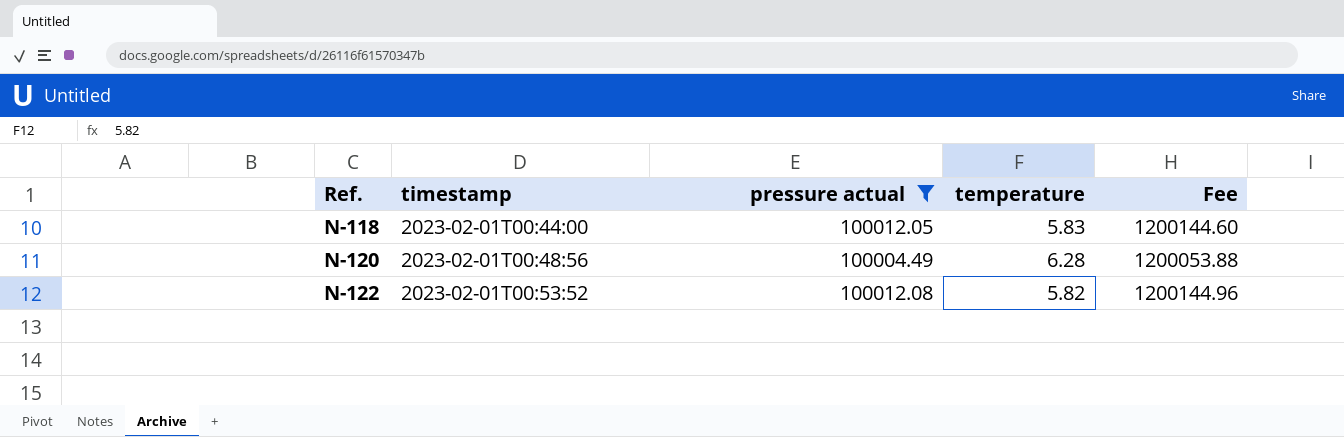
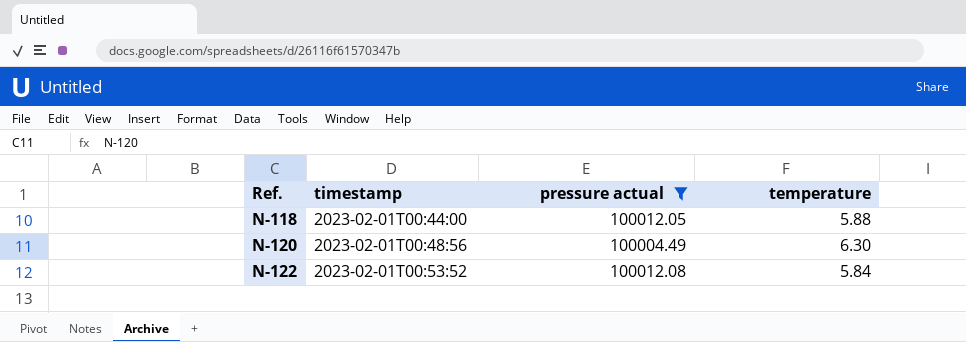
column Fee | formula: [pressure actual] * 12 -> none
N-118 | temperature: 5.83 -> 5.88
N-120 | temperature: 6.28 -> 6.30
N-122 | temperature: 5.82 -> 5.84

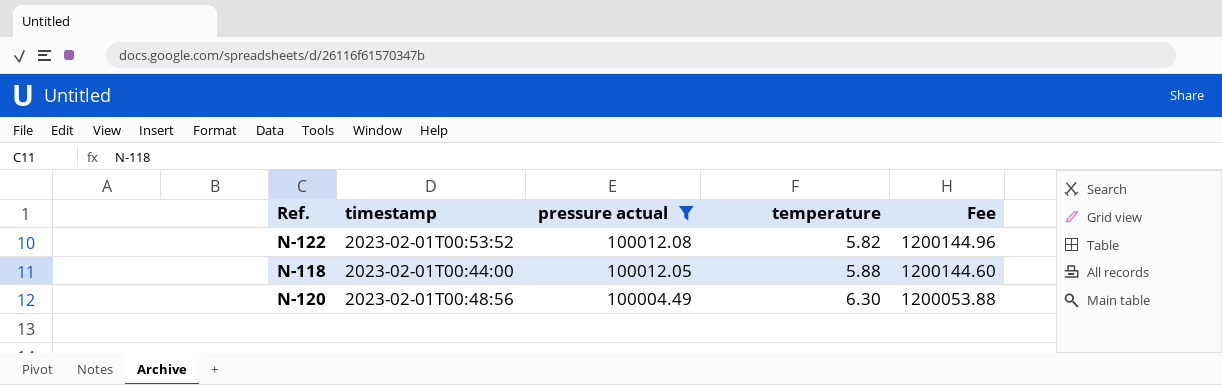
row order: Ref. ascending -> pressure actual descending
column Fee | formula: none -> [pressure actual] * 12
N-122 | temperature: 5.84 -> 5.82

